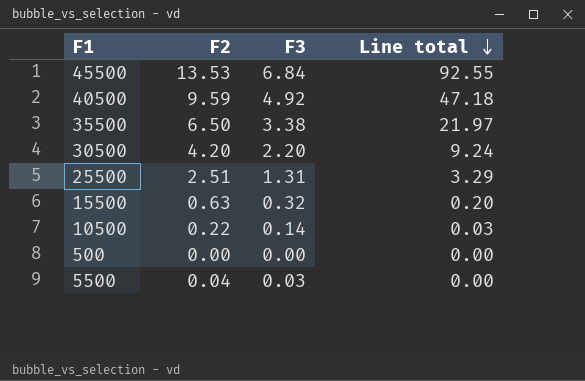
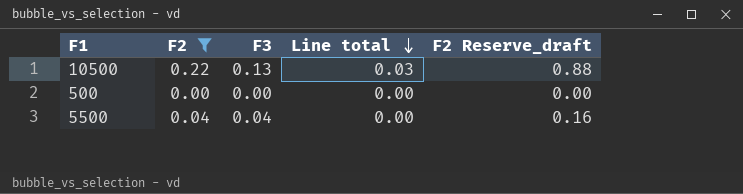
filter: none -> F2 <= 0.22
column F2 Reserve_draft | formula: none -> [F2] * 4
10500 | F3: 0.14 -> 0.13
5500 | F3: 0.03 -> 0.04

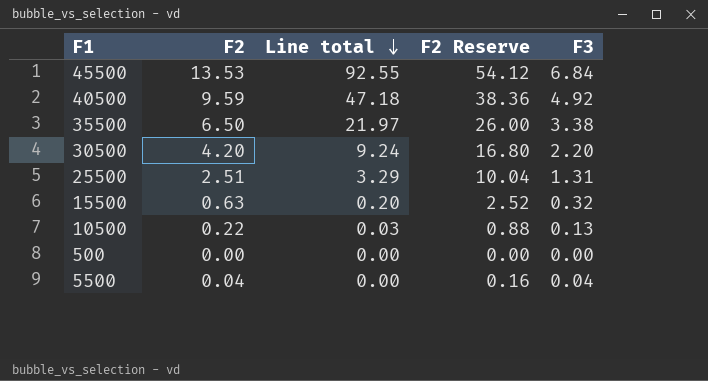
filter: F2 <= 0.22 -> none
column name: F2 Reserve_draft -> F2 Reserve
column F3 | position: 3 -> 5

